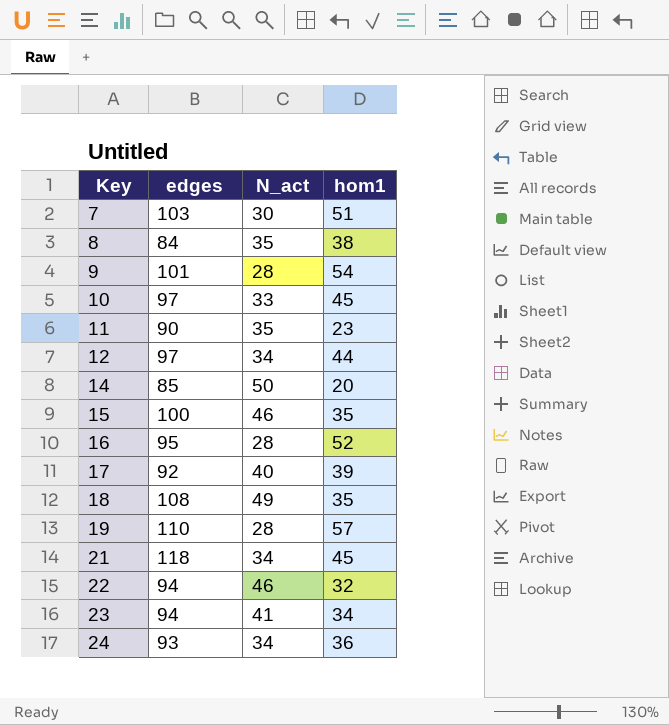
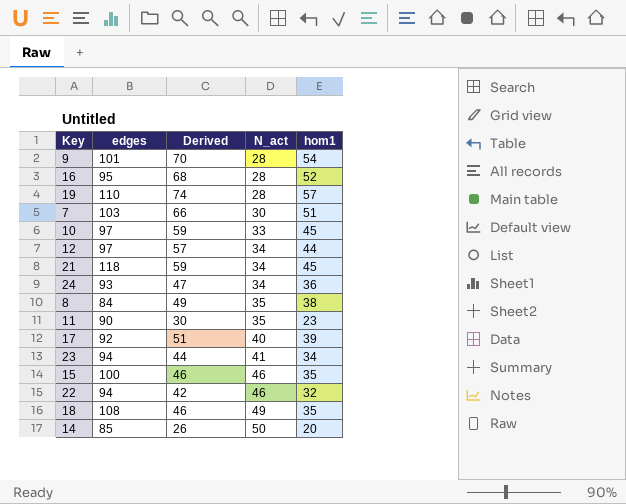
row order: Key ascending -> N_act ascending
column Derived | formula: none -> [hom1] * 1.3

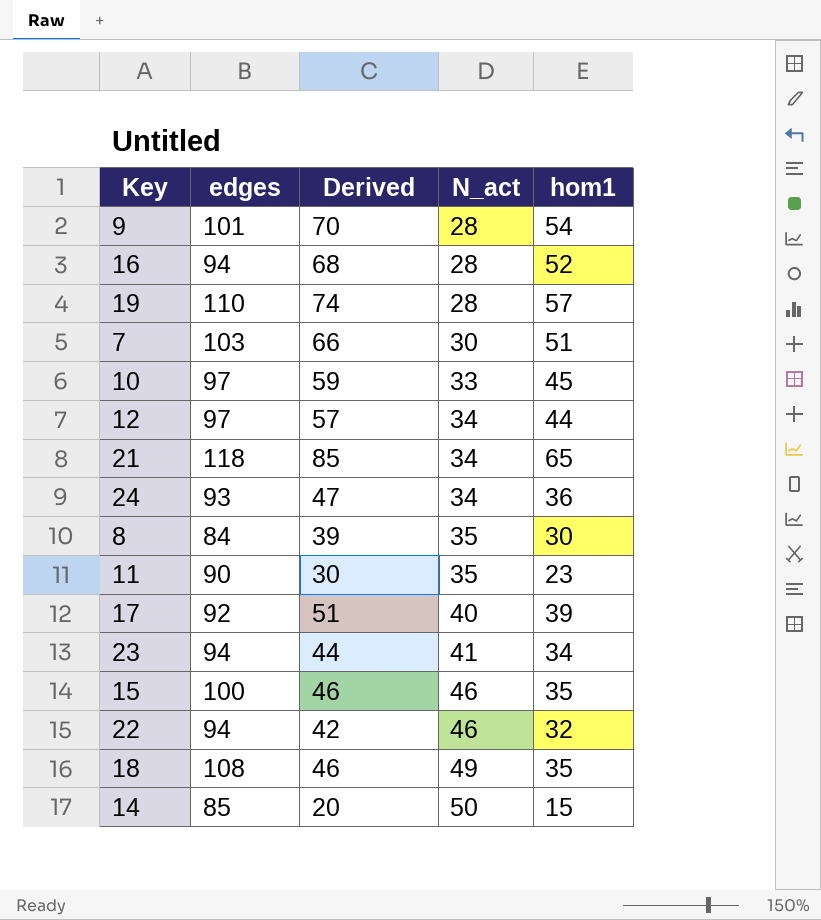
16 | edges: 95 -> 94
21 | Derived: 59 -> 85
21 | hom1: 45 -> 65
8 | Derived: 49 -> 39
8 | hom1: 38 -> 30
14 | Derived: 26 -> 20
14 | hom1: 20 -> 15

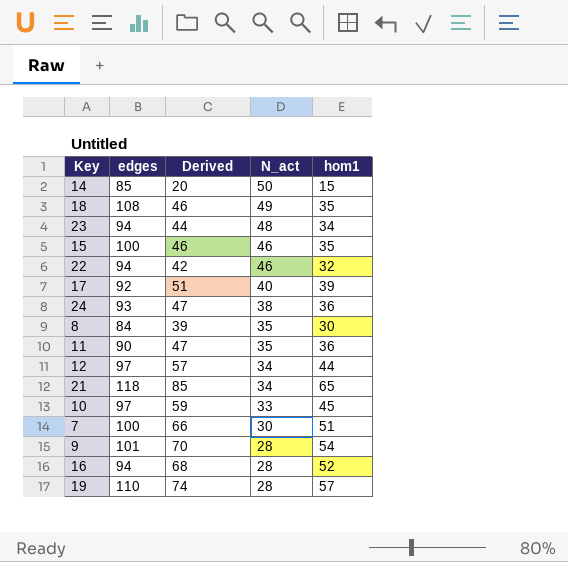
row order: N_act ascending -> N_act descending
23 | N_act: 41 -> 48
24 | N_act: 34 -> 38
11 | Derived: 30 -> 47
11 | hom1: 23 -> 36
7 | edges: 103 -> 100

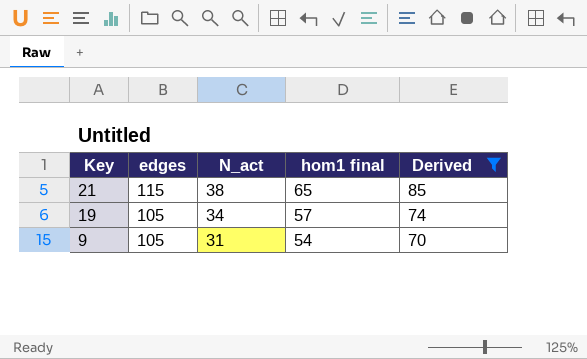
filter: none -> Derived >= 70
row order: N_act descending -> Key descending
column name: hom1 -> hom1 final
column Derived | position: 3 -> 5
21 | edges: 118 -> 115
21 | N_act: 34 -> 38
19 | edges: 110 -> 105
19 | N_act: 28 -> 34
9 | edges: 101 -> 105
9 | N_act: 28 -> 31

